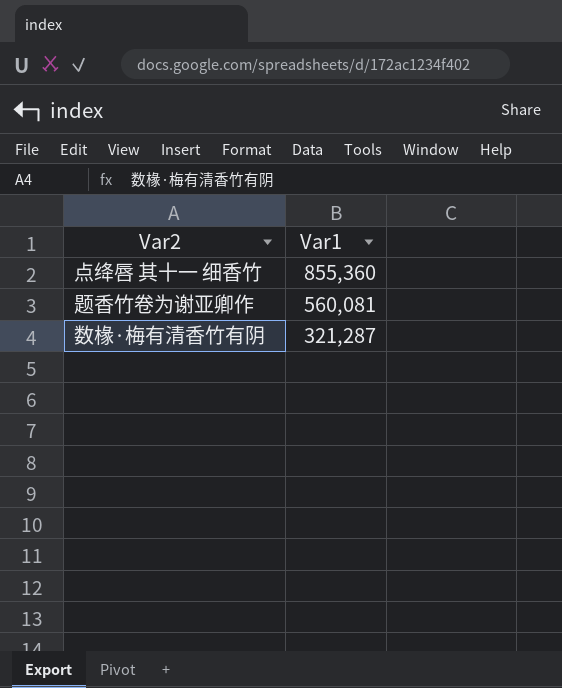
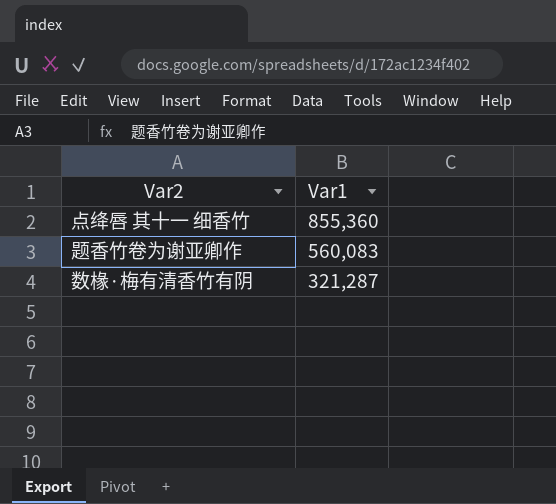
题香竹卷为谢亚卿作 | Var1: 560,081 -> 560,083

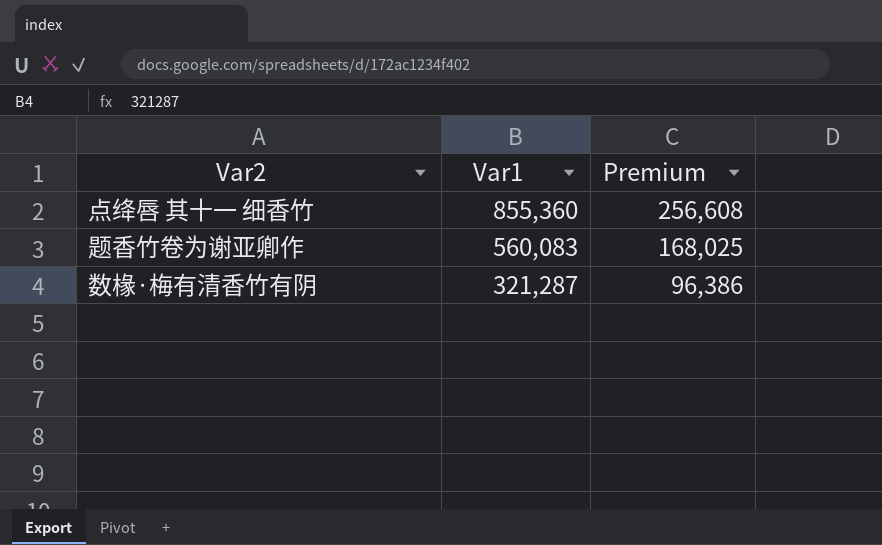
column Premium | formula: none -> [Var1] * 0.3

